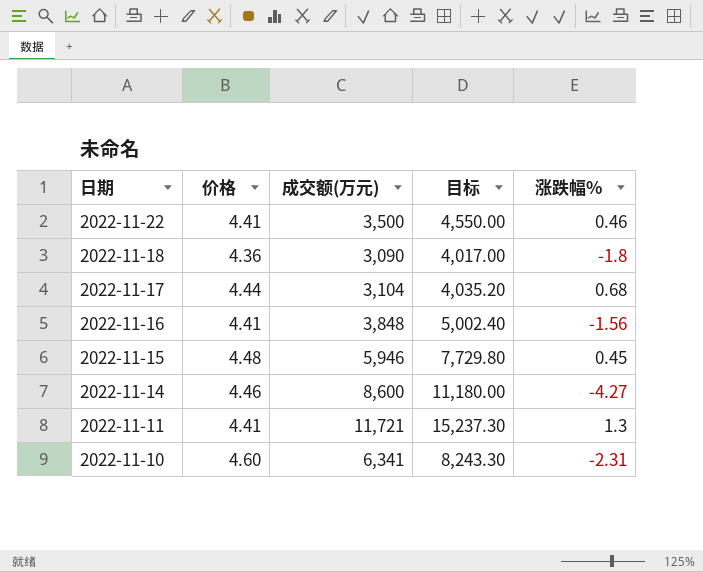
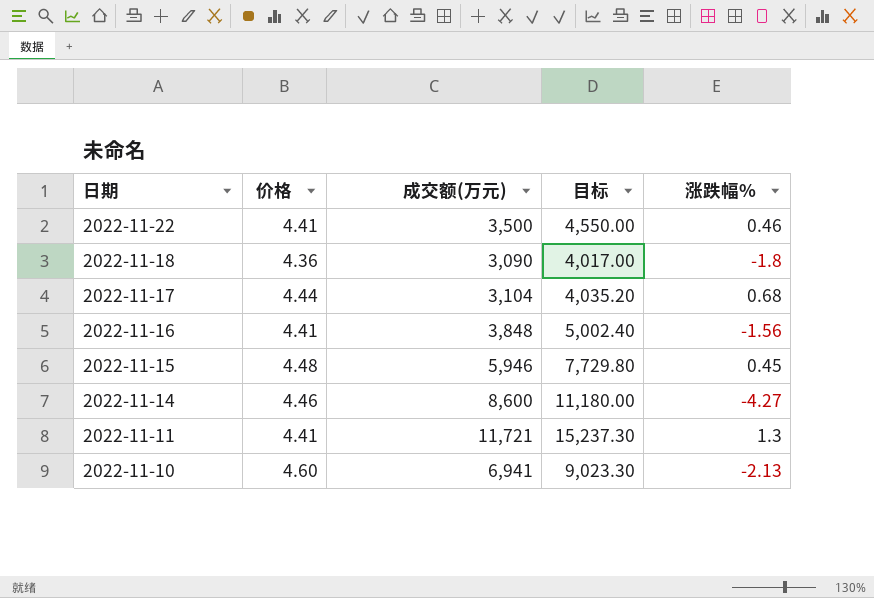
2022-11-10 | 成交额(万元): 6,341 -> 6,941
2022-11-10 | 目标: 8,243.30 -> 9,023.30
2022-11-10 | 涨跌幅%: -2.31 -> -2.13

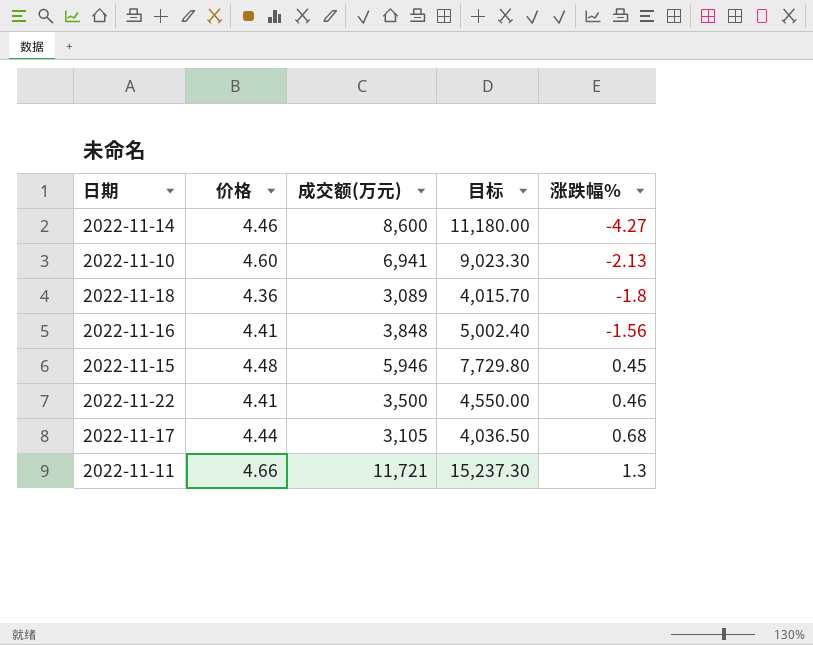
row order: 日期 descending -> 涨跌幅% ascending
2022-11-18 | 成交额(万元): 3,090 -> 3,089
2022-11-18 | 目标: 4,017.00 -> 4,015.70
2022-11-17 | 成交额(万元): 3,104 -> 3,105
2022-11-17 | 目标: 4,035.20 -> 4,036.50
2022-11-11 | 价格: 4.41 -> 4.66

